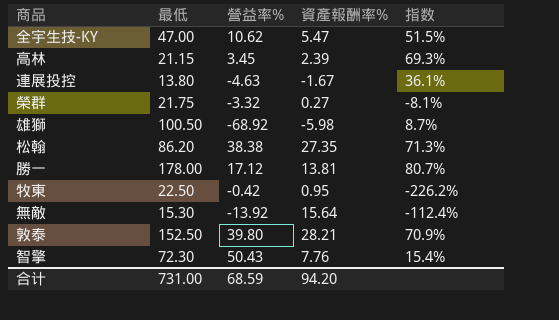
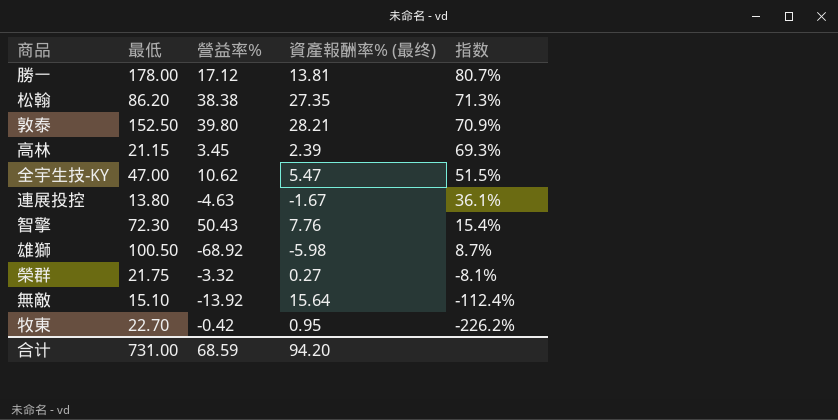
row order: none -> 指数 descending
column name: 資產報酬率% -> 資產報酬率% (最终)
無敵 | 最低: 15.30 -> 15.10
牧東 | 最低: 22.50 -> 22.70

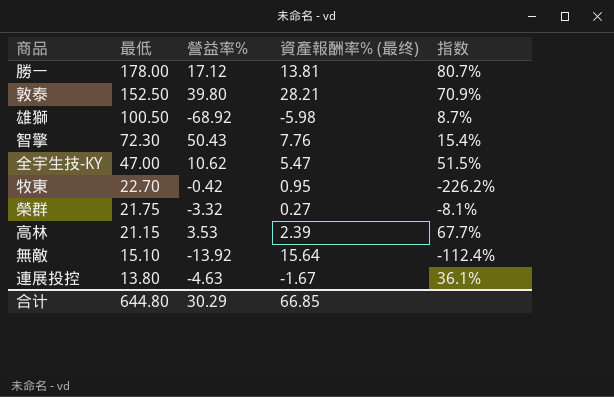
row order: 指数 descending -> 最低 descending
row 松翰: 86.20 | 38.38 | 27.35 | 71.3% -> none
高林 | 營益率%: 3.45 -> 3.53
高林 | 指数: 69.3% -> 67.7%
合计 | 最低: 731.00 -> 644.80
合计 | 營益率%: 68.59 -> 30.29
合计 | 資產報酬率% (最终): 94.20 -> 66.85

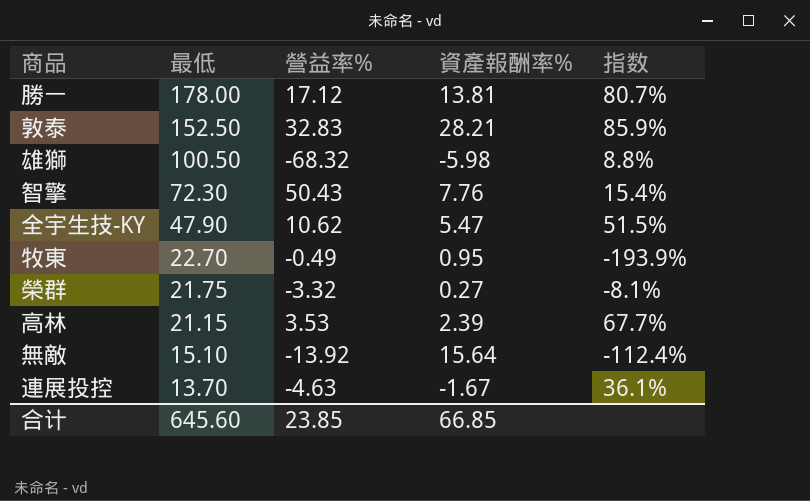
column name: 資產報酬率% (最终) -> 資產報酬率%
敦泰 | 營益率%: 39.80 -> 32.83
敦泰 | 指数: 70.9% -> 85.9%
雄獅 | 營益率%: -68.92 -> -68.32
雄獅 | 指数: 8.7% -> 8.8%
全宇生技-KY | 最低: 47.00 -> 47.90
牧東 | 營益率%: -0.42 -> -0.49
牧東 | 指数: -226.2% -> -193.9%
連展投控 | 最低: 13.80 -> 13.70
合计 | 最低: 644.80 -> 645.60
合计 | 營益率%: 30.29 -> 23.85

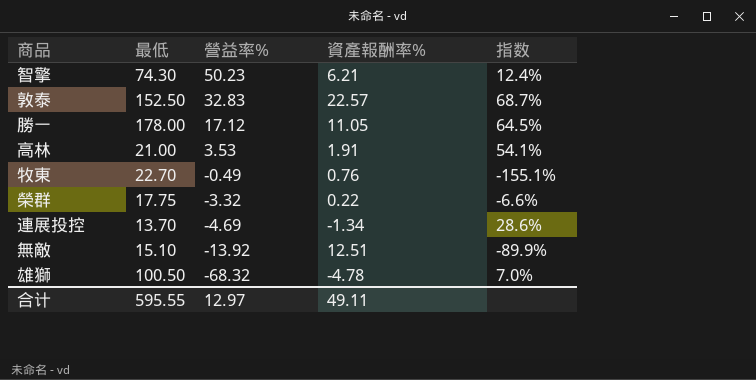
row order: 最低 descending -> 營益率% descending
row 全宇生技-KY: 47.90 | 10.62 | 5.47 | 51.5% -> none
智擎 | 最低: 72.30 -> 74.30
智擎 | 營益率%: 50.43 -> 50.23
智擎 | 資產報酬率%: 7.76 -> 6.21
智擎 | 指数: 15.4% -> 12.4%
敦泰 | 資產報酬率%: 28.21 -> 22.57
敦泰 | 指数: 85.9% -> 68.7%
勝一 | 資產報酬率%: 13.81 -> 11.05
勝一 | 指数: 80.7% -> 64.5%
高林 | 最低: 21.15 -> 21.00
高林 | 資產報酬率%: 2.39 -> 1.91
高林 | 指数: 67.7% -> 54.1%
牧東 | 資產報酬率%: 0.95 -> 0.76
牧東 | 指数: -193.9% -> -155.1%
榮群 | 最低: 21.75 -> 17.75
榮群 | 資產報酬率%: 0.27 -> 0.22
榮群 | 指数: -8.1% -> -6.6%
連展投控 | 營益率%: -4.63 -> -4.69
連展投控 | 資產報酬率%: -1.67 -> -1.34
連展投控 | 指数: 36.1% -> 28.6%
無敵 | 資產報酬率%: 15.64 -> 12.51
無敵 | 指数: -112.4% -> -89.9%
雄獅 | 資產報酬率%: -5.98 -> -4.78
雄獅 | 指数: 8.8% -> 7.0%
合计 | 最低: 645.60 -> 595.55
合计 | 營益率%: 23.85 -> 12.97
合计 | 資產報酬率%: 66.85 -> 49.11

